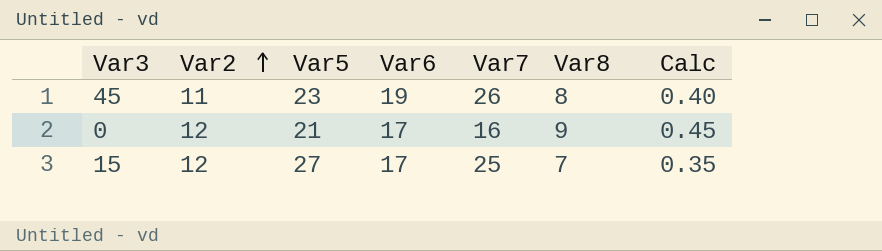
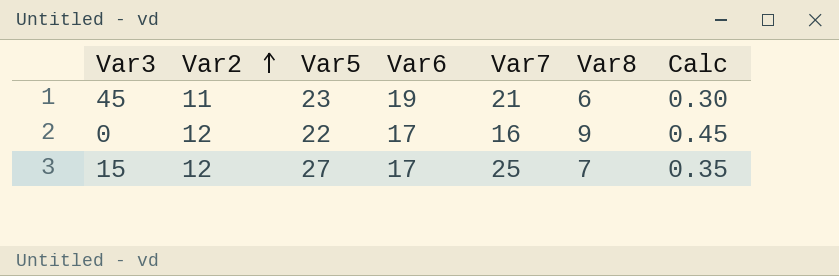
45 | Var7: 26 -> 21
45 | Var8: 8 -> 6
45 | Calc: 0.40 -> 0.30
0 | Var5: 21 -> 22

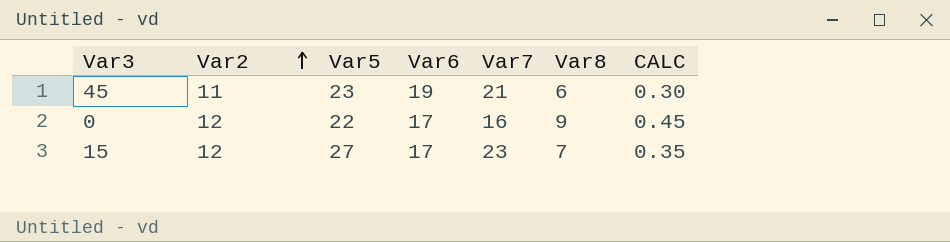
column name: Calc -> CALC
15 | Var7: 25 -> 23

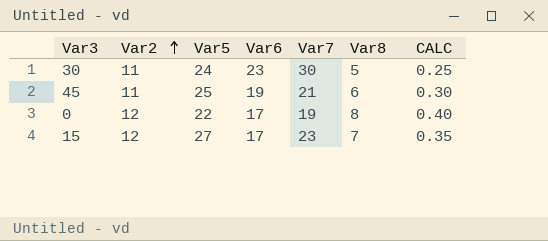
row 30: none -> 11 | 24 | 23 | 30 | 5 | 0.25
45 | Var5: 23 -> 25
0 | Var7: 16 -> 19
0 | Var8: 9 -> 8
0 | CALC: 0.45 -> 0.40

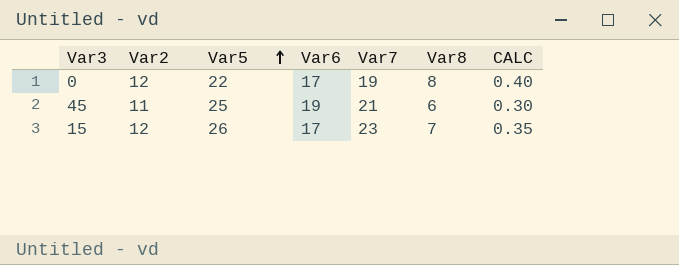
row order: Var2 ascending -> Var5 ascending
row 30: 11 | 24 | 23 | 30 | 5 | 0.25 -> none
15 | Var5: 27 -> 26

